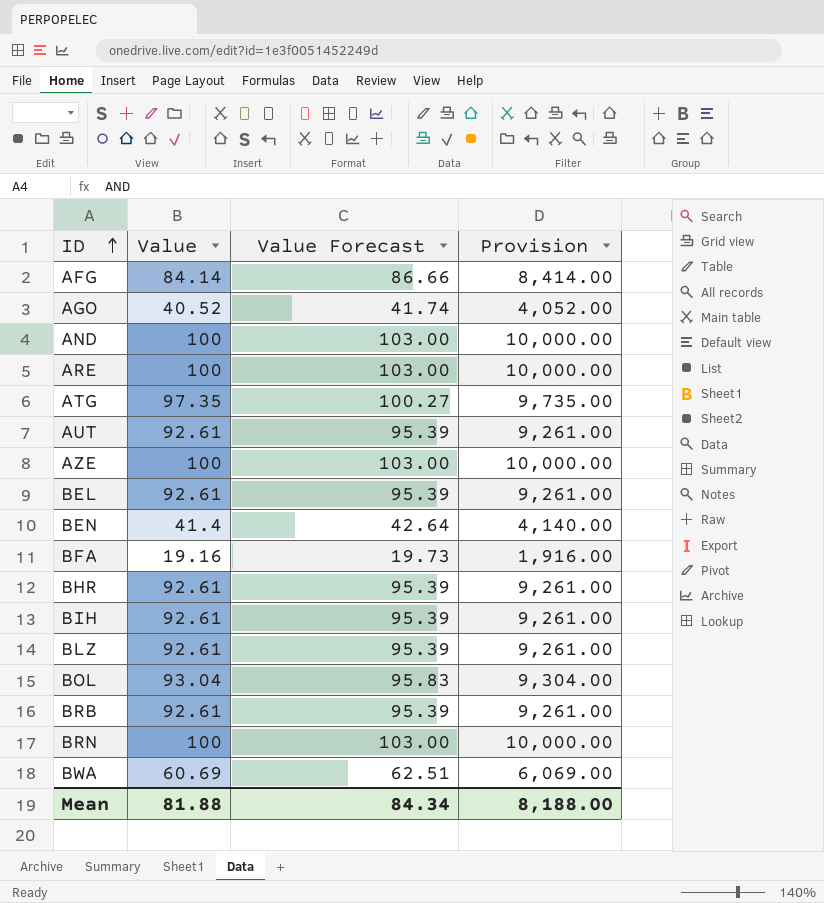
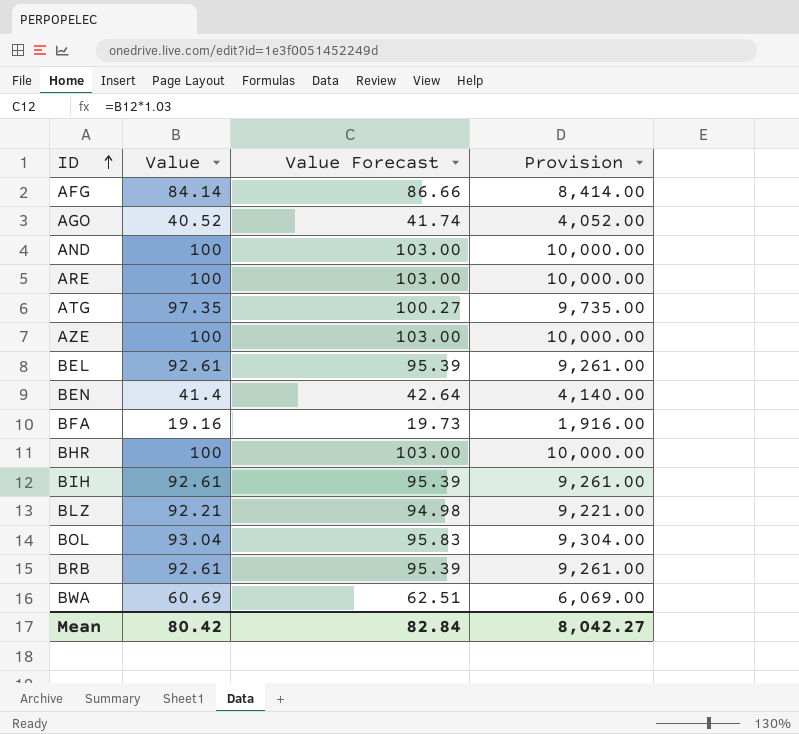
row AUT: 92.61 | 95.39 | 9,261.00 -> none
row BRN: 100 | 103.00 | 10,000.00 -> none
BHR | Value: 92.61 -> 100
BHR | Value Forecast: 95.39 -> 103.00
BHR | Provision: 9,261.00 -> 10,000.00
BLZ | Value: 92.61 -> 92.21
BLZ | Value Forecast: 95.39 -> 94.98
BLZ | Provision: 9,261.00 -> 9,221.00
Mean | Value: 81.88 -> 80.42
Mean | Value Forecast: 84.34 -> 82.84
Mean | Provision: 8,188.00 -> 8,042.27

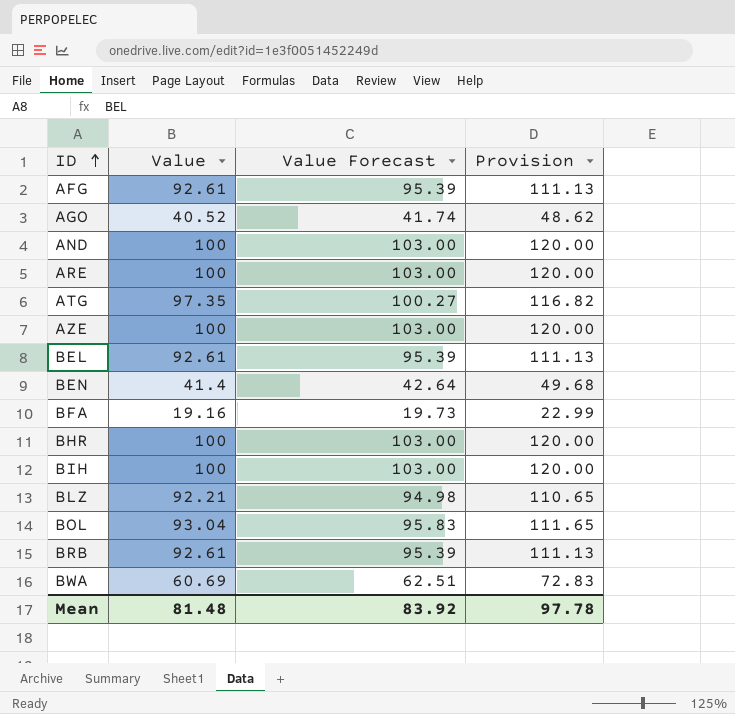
column Provision | formula: [Value] * 100 -> [Value] * 1.2
AFG | Value: 84.14 -> 92.61
AFG | Value Forecast: 86.66 -> 95.39
BIH | Value: 92.61 -> 100
BIH | Value Forecast: 95.39 -> 103.00
Mean | Value: 80.42 -> 81.48
Mean | Value Forecast: 82.84 -> 83.92
Mean | Provision: 8,042.27 -> 97.78

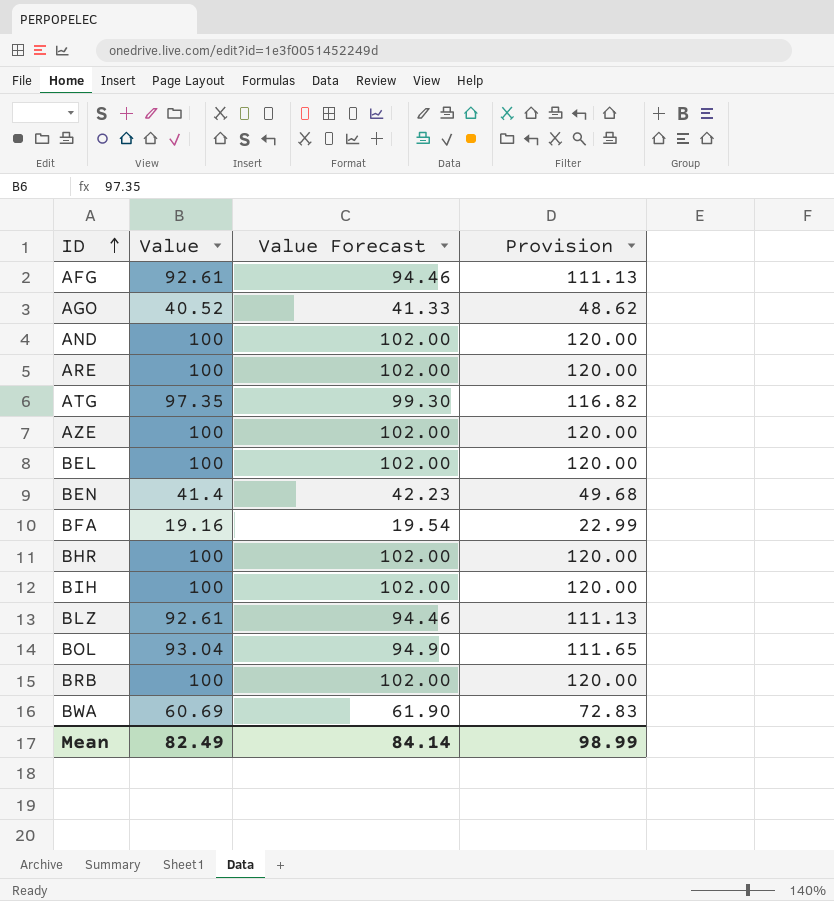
column Value Forecast | formula: [Value] * 1.03 -> [Value] * 1.02
BEL | Value: 92.61 -> 100
BEL | Provision: 111.13 -> 120.00
BLZ | Value: 92.21 -> 92.61
BLZ | Provision: 110.65 -> 111.13
BRB | Value: 92.61 -> 100
BRB | Provision: 111.13 -> 120.00
Mean | Value: 81.48 -> 82.49
Mean | Value Forecast: 83.92 -> 84.14
Mean | Provision: 97.78 -> 98.99

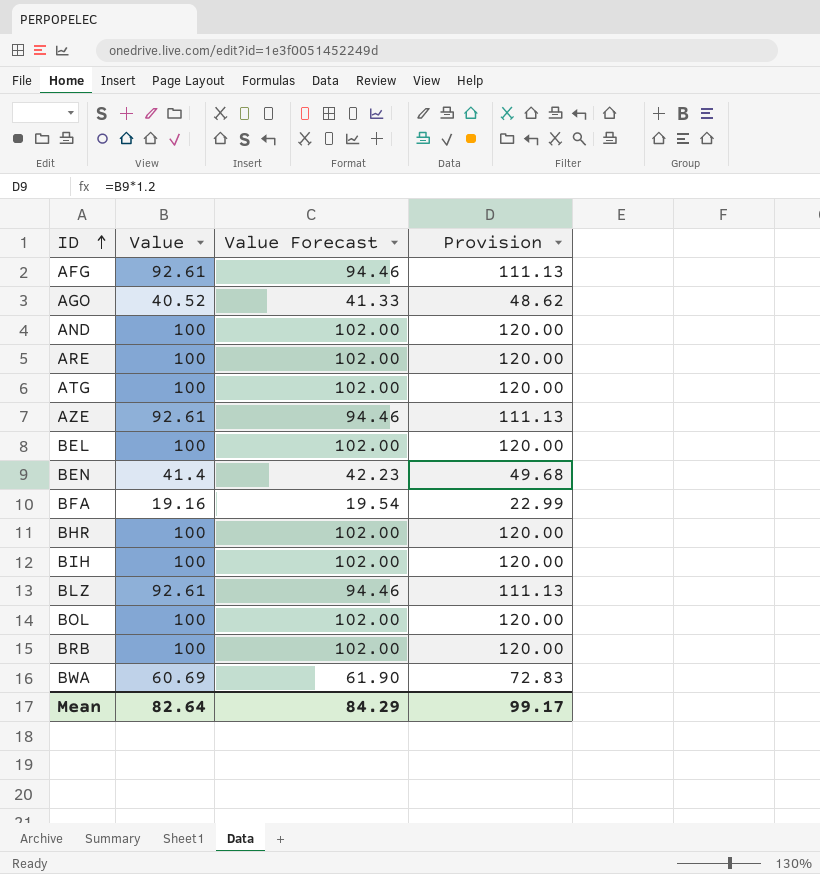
ATG | Value: 97.35 -> 100
ATG | Value Forecast: 99.30 -> 102.00
ATG | Provision: 116.82 -> 120.00
AZE | Value: 100 -> 92.61
AZE | Value Forecast: 102.00 -> 94.46
AZE | Provision: 120.00 -> 111.13
BOL | Value: 93.04 -> 100
BOL | Value Forecast: 94.90 -> 102.00
BOL | Provision: 111.65 -> 120.00
Mean | Value: 82.49 -> 82.64
Mean | Value Forecast: 84.14 -> 84.29
Mean | Provision: 98.99 -> 99.17

